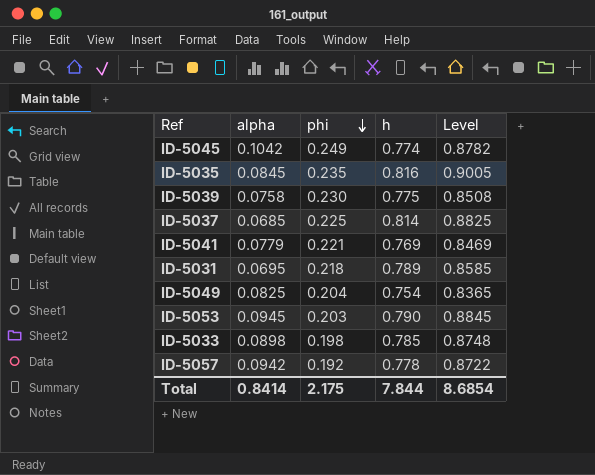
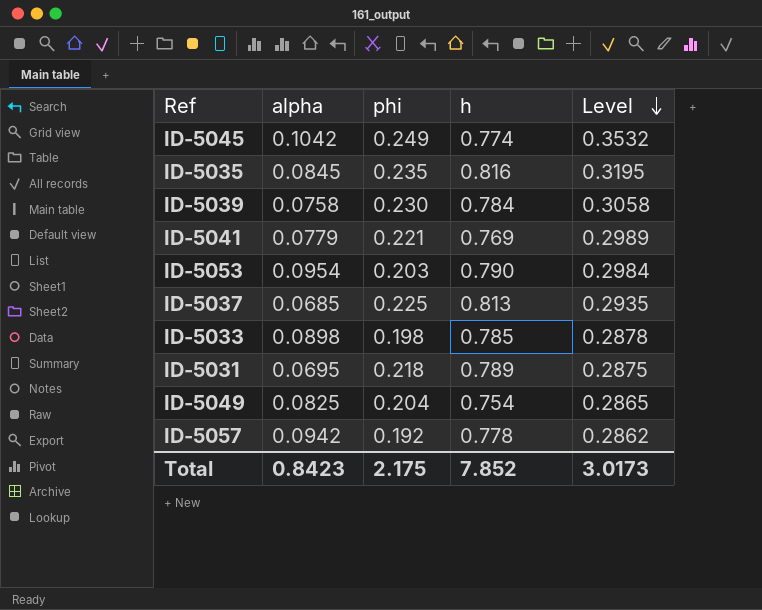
row order: phi descending -> Level descending
column Level | formula: [alpha] + [h] -> [alpha] + [phi]
ID-5039 | h: 0.775 -> 0.784
ID-5053 | alpha: 0.0945 -> 0.0954
ID-5037 | h: 0.814 -> 0.813
Total | alpha: 0.8414 -> 0.8423
Total | h: 7.844 -> 7.852
Total | Level: 8.6854 -> 3.0173

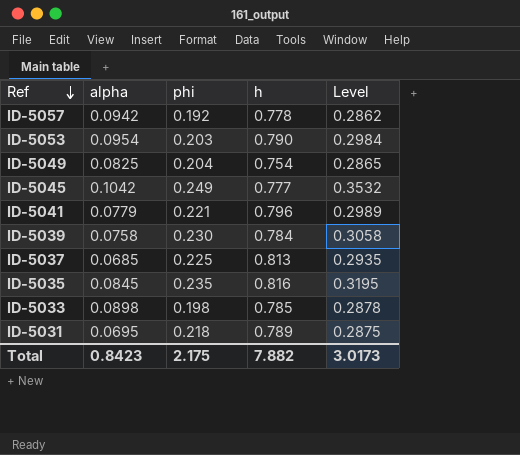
row order: Level descending -> Ref descending
ID-5045 | h: 0.774 -> 0.777
ID-5041 | h: 0.769 -> 0.796
Total | h: 7.852 -> 7.882

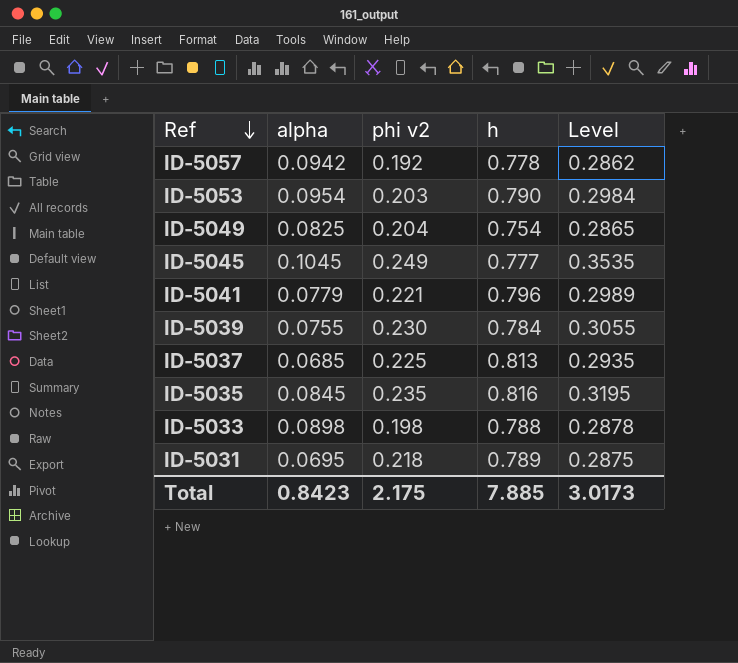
column name: phi -> phi v2
ID-5045 | alpha: 0.1042 -> 0.1045
ID-5045 | Level: 0.3532 -> 0.3535
ID-5039 | alpha: 0.0758 -> 0.0755
ID-5039 | Level: 0.3058 -> 0.3055
ID-5033 | h: 0.785 -> 0.788
Total | h: 7.882 -> 7.885

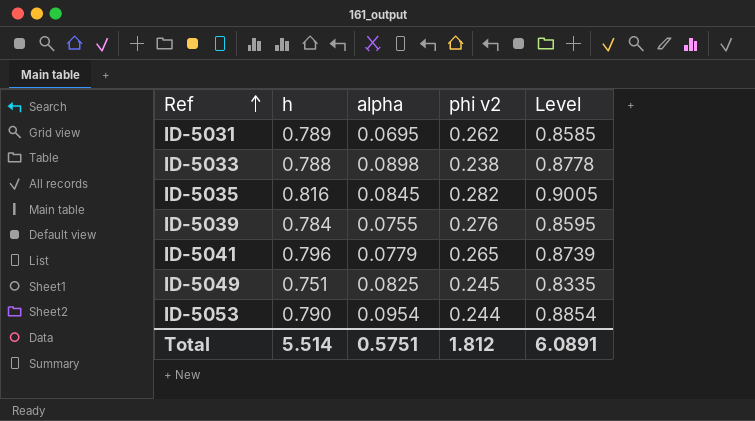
row order: Ref descending -> Ref ascending
column h | position: 4 -> 2
column Level | formula: [alpha] + [phi v2] -> [h] + [alpha]
row ID-5057: 0.0942 | 0.192 | 0.778 | 0.2862 -> none
row ID-5045: 0.1045 | 0.249 | 0.777 | 0.3535 -> none
row ID-5037: 0.0685 | 0.225 | 0.813 | 0.2935 -> none
ID-5031 | phi v2: 0.218 -> 0.262
ID-5033 | phi v2: 0.198 -> 0.238
ID-5035 | phi v2: 0.235 -> 0.282
ID-5039 | phi v2: 0.230 -> 0.276
ID-5041 | phi v2: 0.221 -> 0.265
ID-5049 | h: 0.754 -> 0.751
ID-5049 | phi v2: 0.204 -> 0.245
ID-5053 | phi v2: 0.203 -> 0.244
Total | h: 7.885 -> 5.514
Total | alpha: 0.8423 -> 0.5751
Total | phi v2: 2.175 -> 1.812
Total | Level: 3.0173 -> 6.0891

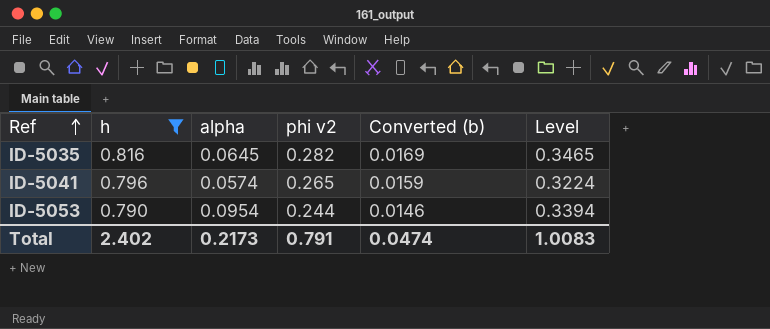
filter: none -> h >= 0.790
column Converted (b) | formula: none -> [phi v2] * 0.06
column Level | formula: [h] + [alpha] -> [alpha] + [phi v2]
ID-5035 | alpha: 0.0845 -> 0.0645
ID-5041 | alpha: 0.0779 -> 0.0574
Total | h: 5.514 -> 2.402
Total | alpha: 0.5751 -> 0.2173
Total | phi v2: 1.812 -> 0.791
Total | Level: 6.0891 -> 1.0083

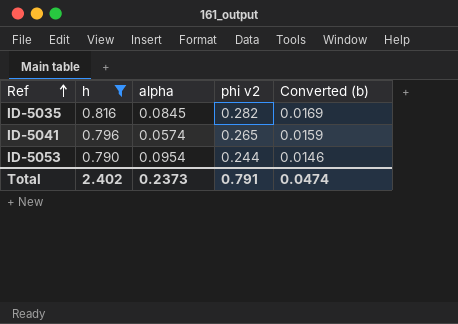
column Level | formula: [alpha] + [phi v2] -> none
ID-5035 | alpha: 0.0645 -> 0.0845
Total | alpha: 0.2173 -> 0.2373

